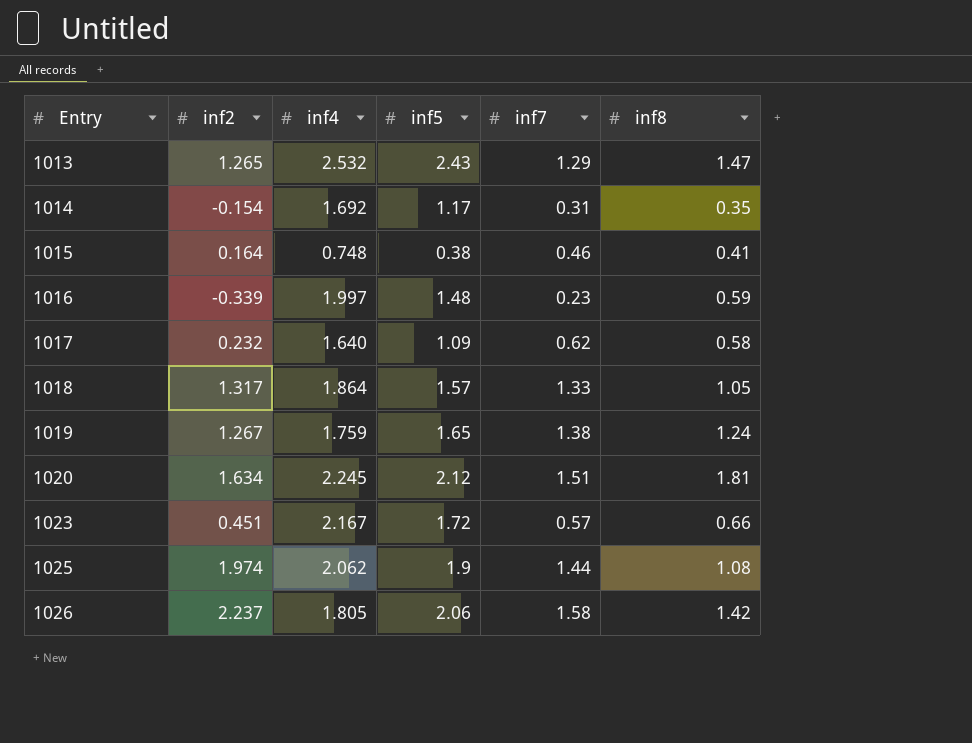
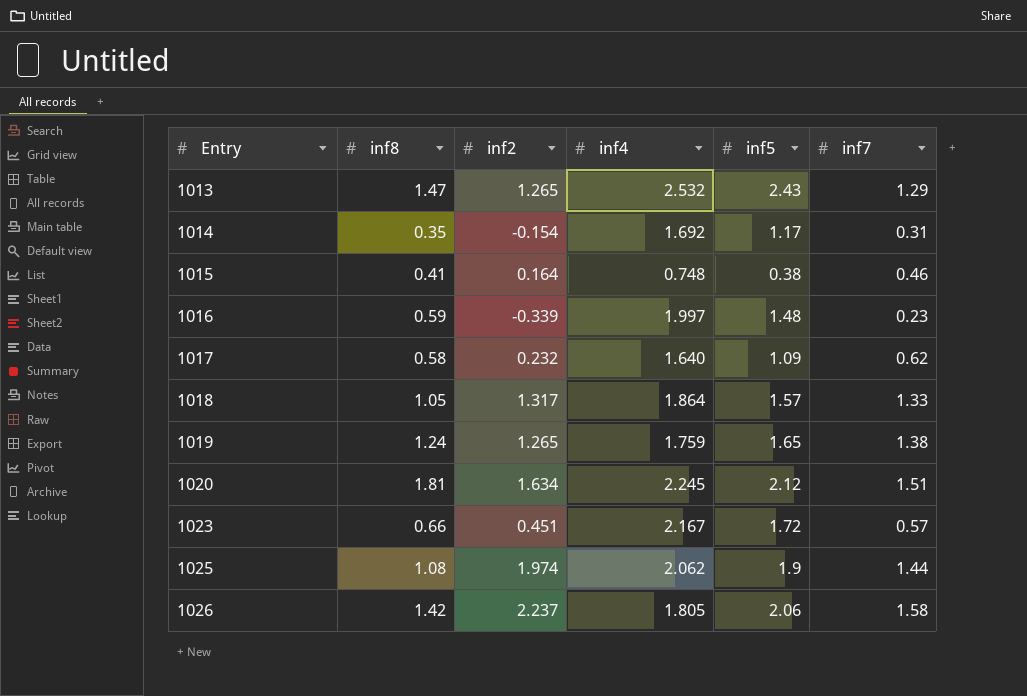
column inf8 | position: 6 -> 2
1019 | inf2: 1.267 -> 1.265

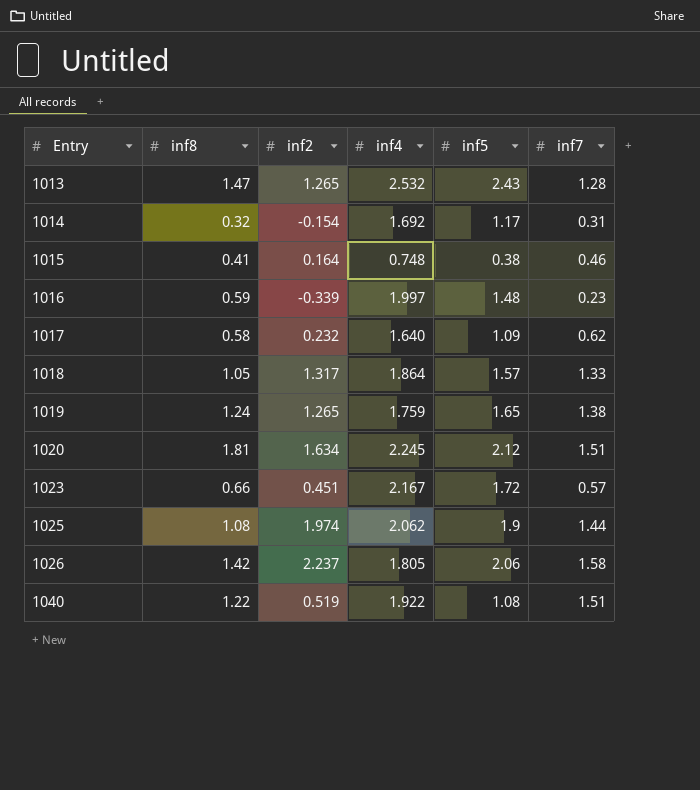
1013 | inf7: 1.29 -> 1.28
1014 | inf8: 0.35 -> 0.32
row 1040: none -> 1.22 | 0.519 | 1.922 | 1.08 | 1.51

